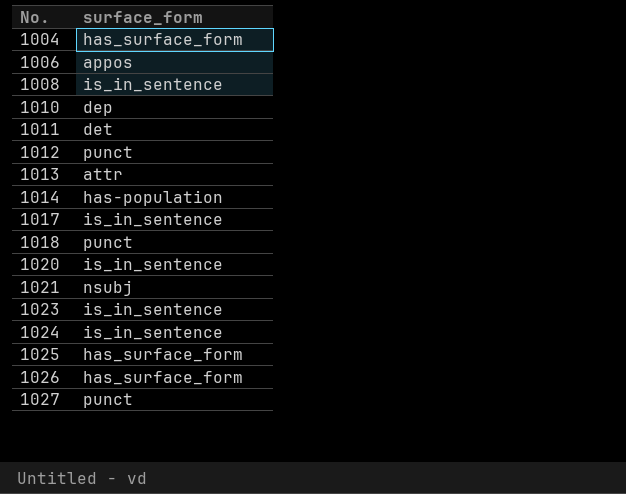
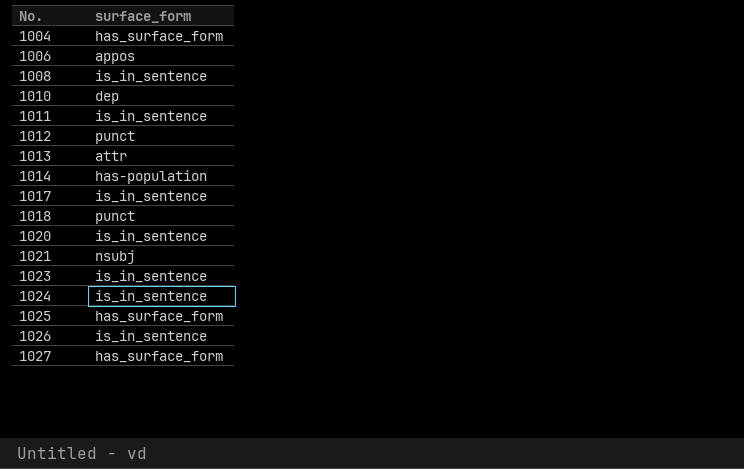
1011 | surface_form: det -> is_in_sentence
1026 | surface_form: has_surface_form -> is_in_sentence
1027 | surface_form: punct -> has_surface_form

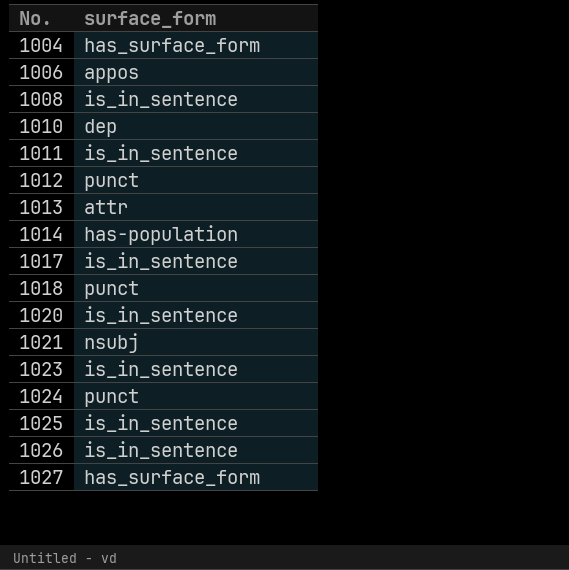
1024 | surface_form: is_in_sentence -> punct
1025 | surface_form: has_surface_form -> is_in_sentence

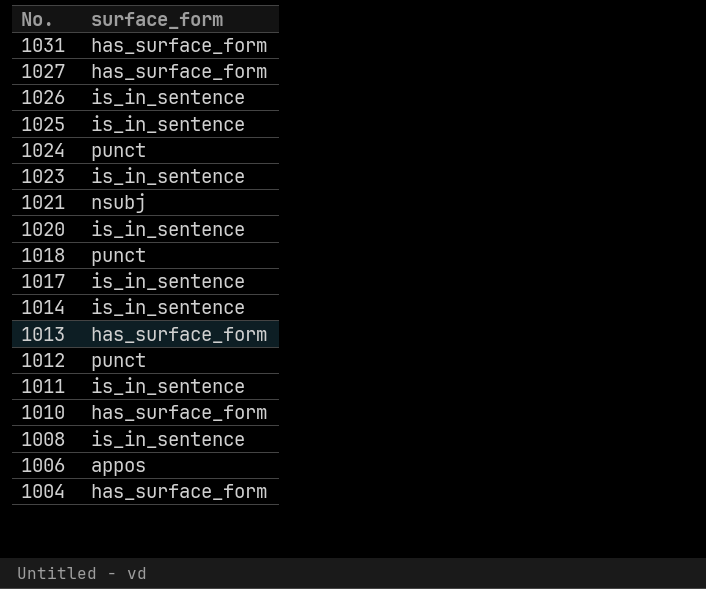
row order: No. ascending -> No. descending
row 1031: none -> has_surface_form
1014 | surface_form: has-population -> is_in_sentence
1013 | surface_form: attr -> has_surface_form
1010 | surface_form: dep -> has_surface_form

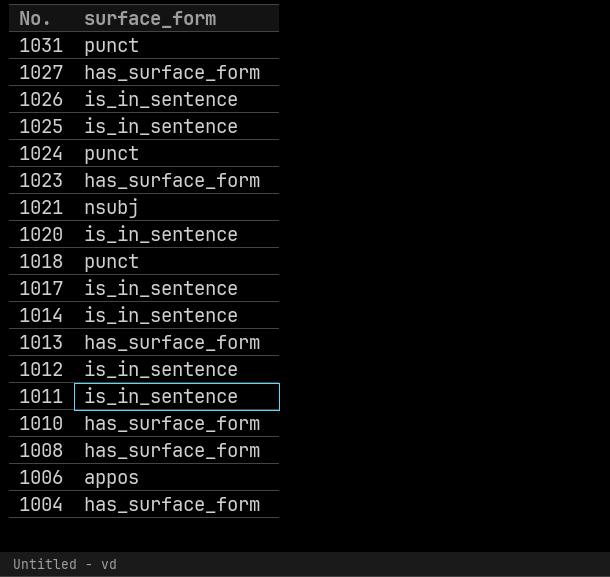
1031 | surface_form: has_surface_form -> punct
1023 | surface_form: is_in_sentence -> has_surface_form
1012 | surface_form: punct -> is_in_sentence
1008 | surface_form: is_in_sentence -> has_surface_form

